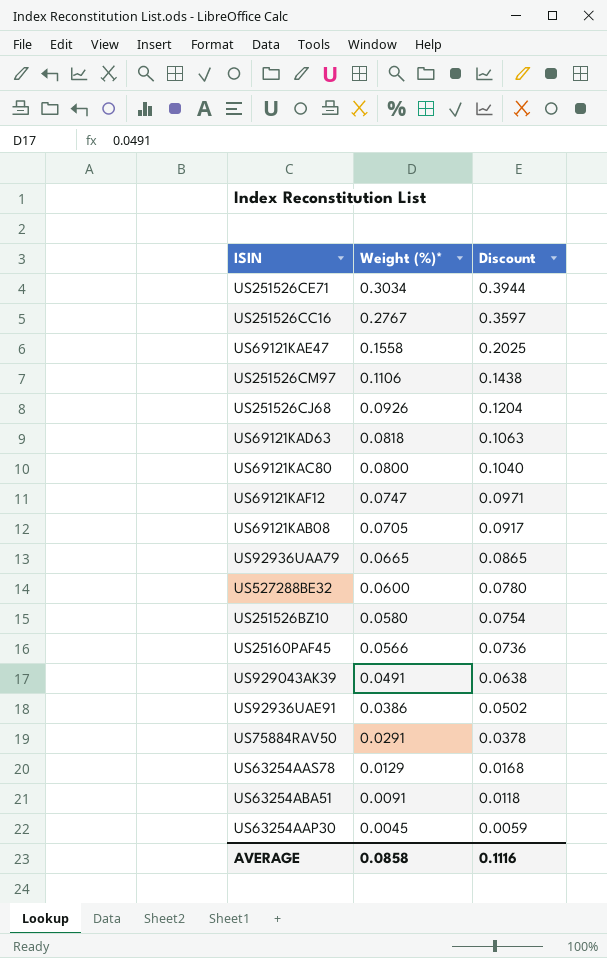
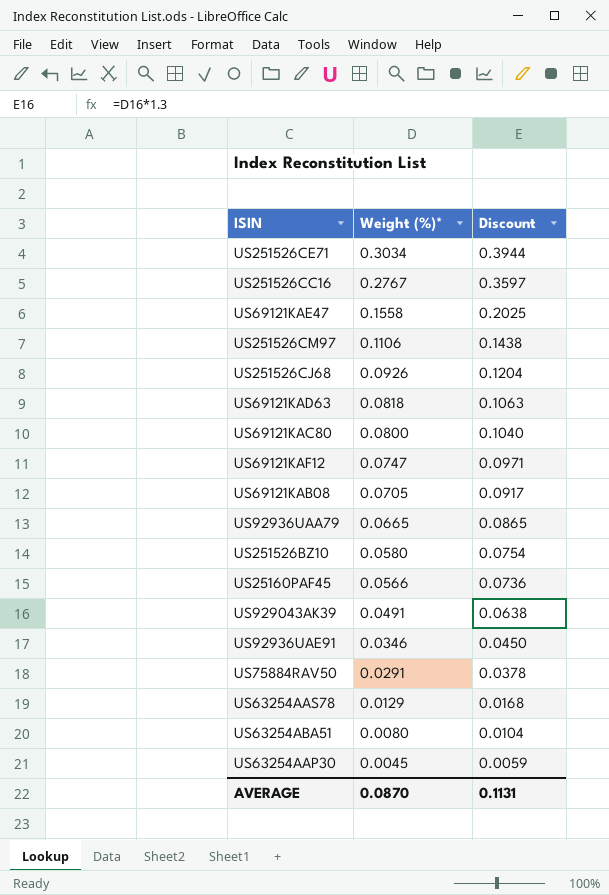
row US527288BE32: 0.0600 | 0.0780 -> none
US92936UAE91 | Weight (%)*: 0.0386 -> 0.0346
US92936UAE91 | Discount: 0.0502 -> 0.0450
US63254ABA51 | Weight (%)*: 0.0091 -> 0.0080
US63254ABA51 | Discount: 0.0118 -> 0.0104
AVERAGE | Weight (%)*: 0.0858 -> 0.0870
AVERAGE | Discount: 0.1116 -> 0.1131

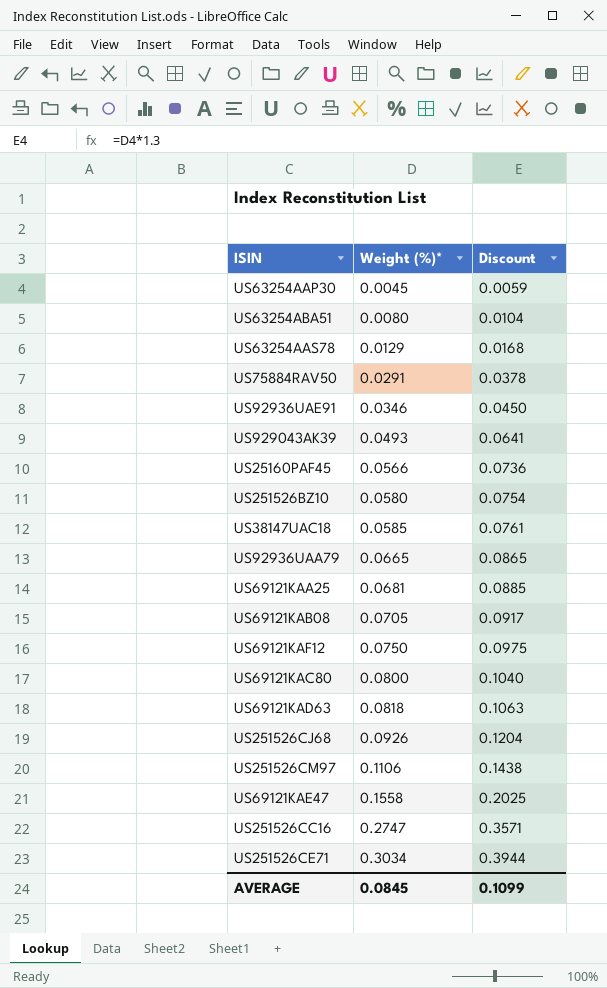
row order: Weight (%)* descending -> Weight (%)* ascending
US929043AK39 | Weight (%)*: 0.0491 -> 0.0493
US929043AK39 | Discount: 0.0638 -> 0.0641
row US38147UAC18: none -> 0.0585 | 0.0761
row US69121KAA25: none -> 0.0681 | 0.0885
US69121KAF12 | Weight (%)*: 0.0747 -> 0.0750
US69121KAF12 | Discount: 0.0971 -> 0.0975
US251526CC16 | Weight (%)*: 0.2767 -> 0.2747
US251526CC16 | Discount: 0.3597 -> 0.3571
AVERAGE | Weight (%)*: 0.0870 -> 0.0845
AVERAGE | Discount: 0.1131 -> 0.1099

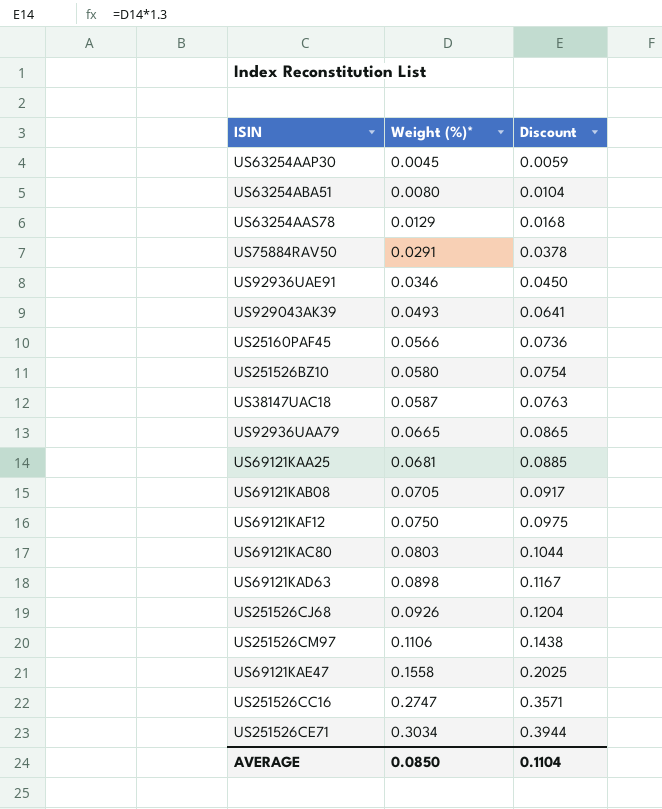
US38147UAC18 | Weight (%)*: 0.0585 -> 0.0587
US38147UAC18 | Discount: 0.0761 -> 0.0763
US69121KAC80 | Weight (%)*: 0.0800 -> 0.0803
US69121KAC80 | Discount: 0.1040 -> 0.1044
US69121KAD63 | Weight (%)*: 0.0818 -> 0.0898
US69121KAD63 | Discount: 0.1063 -> 0.1167
AVERAGE | Weight (%)*: 0.0845 -> 0.0850
AVERAGE | Discount: 0.1099 -> 0.1104

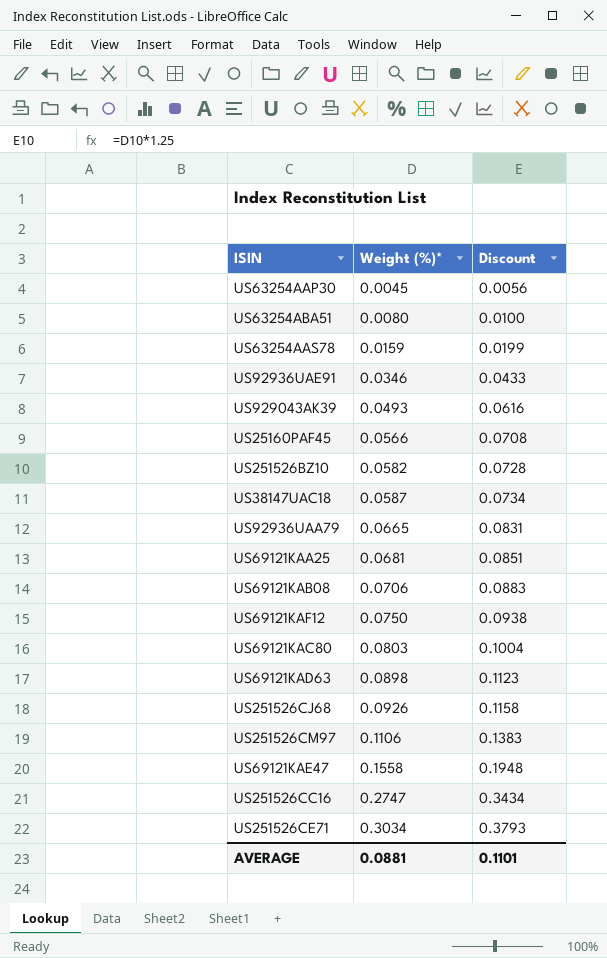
column Discount | formula: [Weight (%)*] * 1.3 -> [Weight (%)*] * 1.25
row US75884RAV50: 0.0291 | 0.0378 -> none
US63254AAS78 | Weight (%)*: 0.0129 -> 0.0159
US251526BZ10 | Weight (%)*: 0.0580 -> 0.0582
US69121KAB08 | Weight (%)*: 0.0705 -> 0.0706
AVERAGE | Weight (%)*: 0.0850 -> 0.0881
AVERAGE | Discount: 0.1104 -> 0.1101

